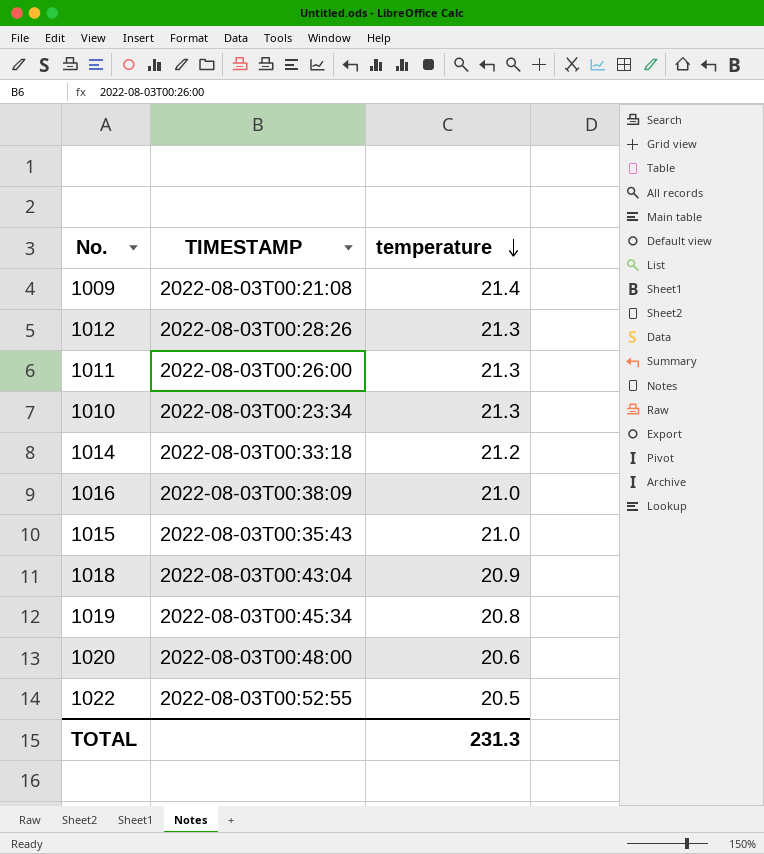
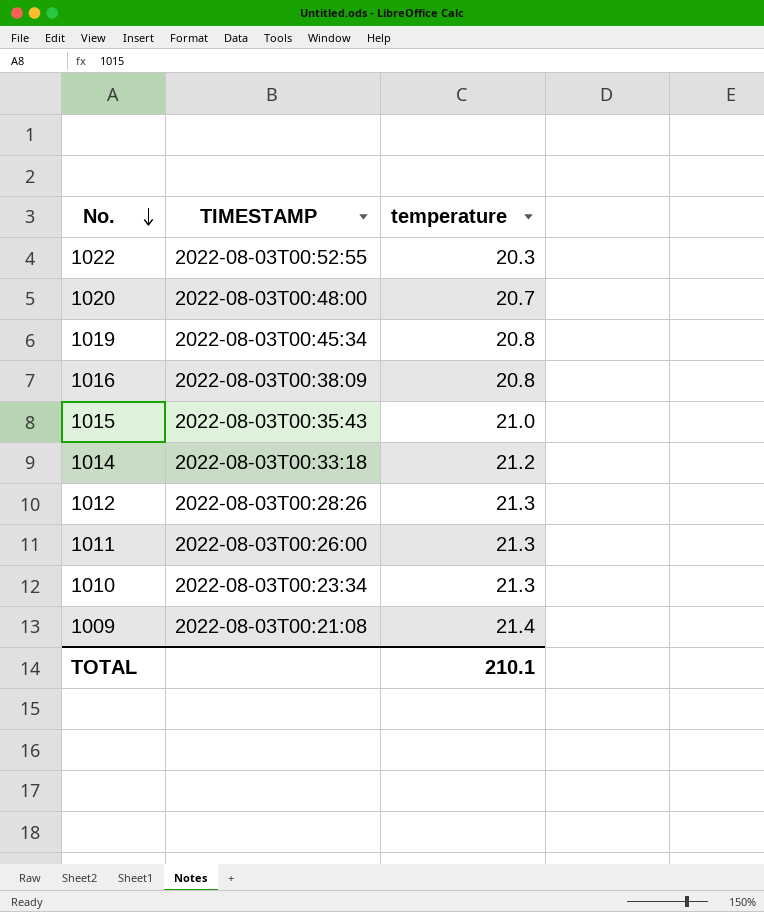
row order: temperature descending -> No. descending
row 1018: 2022-08-03T00:43:04 | 20.9 -> none
1022 | temperature: 20.5 -> 20.3
1020 | temperature: 20.6 -> 20.7
1016 | temperature: 21.0 -> 20.8
TOTAL | temperature: 231.3 -> 210.1

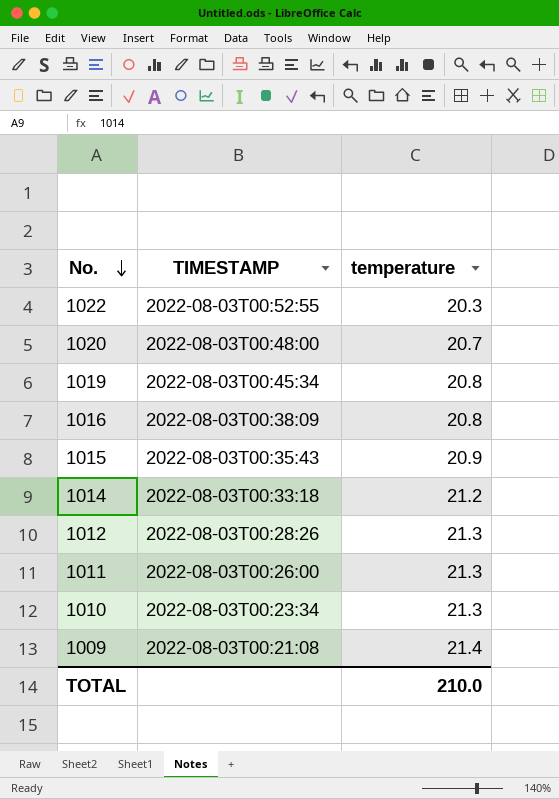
1015 | temperature: 21.0 -> 20.9
TOTAL | temperature: 210.1 -> 210.0

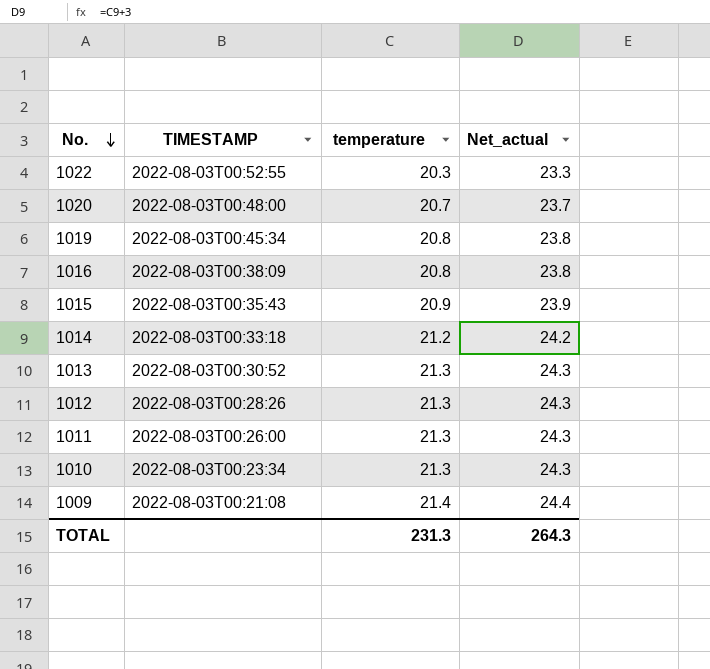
column Net_actual | formula: none -> [temperature] + 3
row 1013: none -> 2022-08-03T00:30:52 | 21.3 | 24.3
TOTAL | temperature: 210.0 -> 231.3

